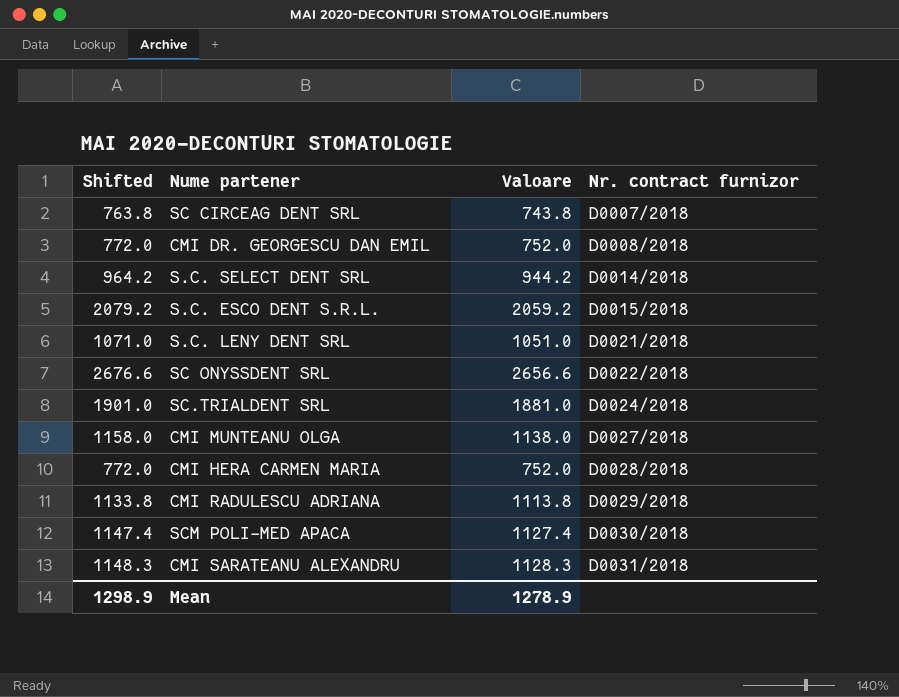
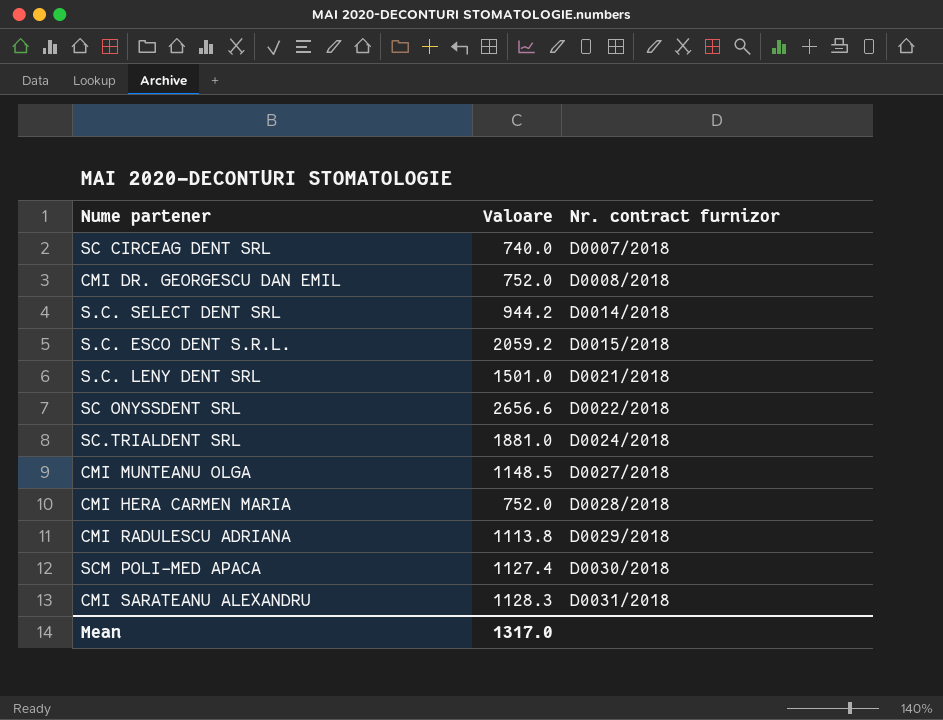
column Shifted | formula: [Valoare] + 20 -> none
SC CIRCEAG DENT SRL | Valoare: 743.8 -> 740.0
S.C. LENY DENT SRL | Valoare: 1051.0 -> 1501.0
CMI MUNTEANU OLGA | Valoare: 1138.0 -> 1148.5
Mean | Valoare: 1278.9 -> 1317.0

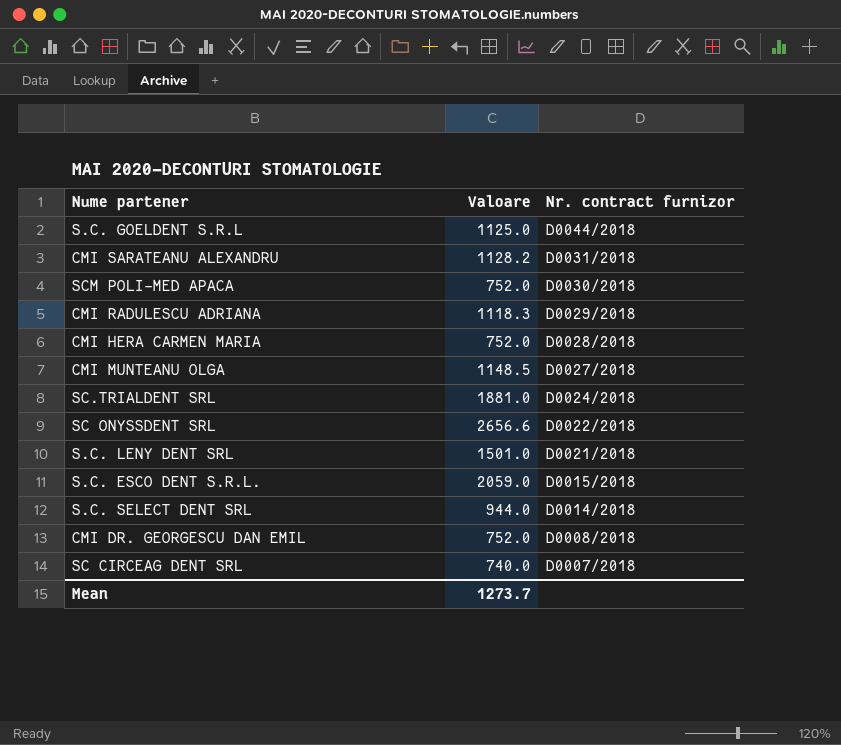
row order: Nr. contract furnizor ascending -> Nr. contract furnizor descending
row S.C. GOELDENT S.R.L: none -> 1125.0 | D0044/2018
CMI SARATEANU ALEXANDRU | Valoare: 1128.3 -> 1128.2
SCM POLI-MED APACA | Valoare: 1127.4 -> 752.0
CMI RADULESCU ADRIANA | Valoare: 1113.8 -> 1118.3
S.C. ESCO DENT S.R.L. | Valoare: 2059.2 -> 2059.0
S.C. SELECT DENT SRL | Valoare: 944.2 -> 944.0
Mean | Valoare: 1317.0 -> 1273.7

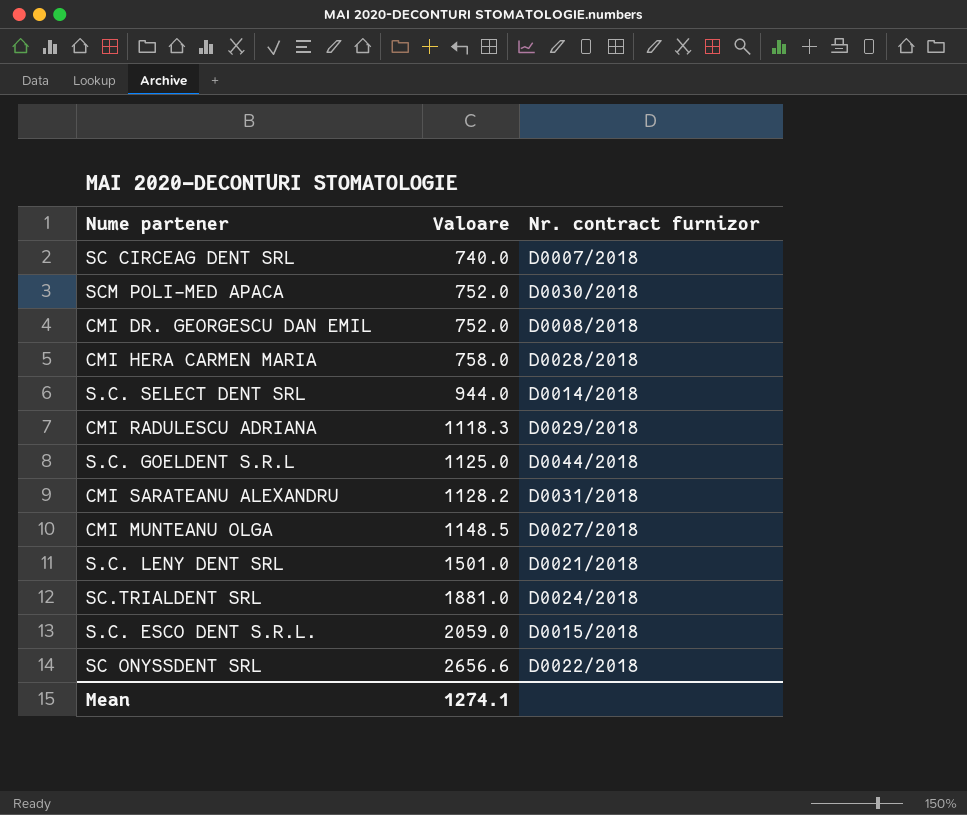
row order: Nr. contract furnizor descending -> Valoare ascending
CMI HERA CARMEN MARIA | Valoare: 752.0 -> 758.0
Mean | Valoare: 1273.7 -> 1274.1

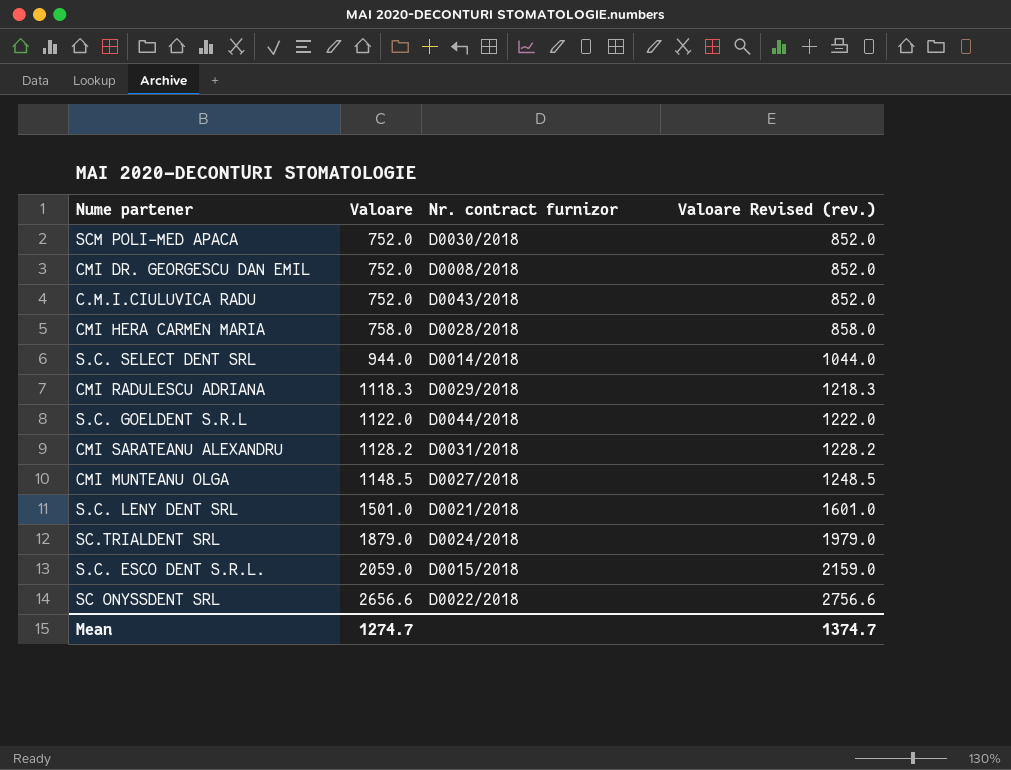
column Valoare Revised (rev.) | formula: none -> [Valoare] + 100
row SC CIRCEAG DENT SRL: 740.0 | D0007/2018 -> none
row C.M.I.CIULUVICA RADU: none -> 752.0 | D0043/2018 | 852.0
S.C. GOELDENT S.R.L | Valoare: 1125.0 -> 1122.0
SC.TRIALDENT SRL | Valoare: 1881.0 -> 1879.0
Mean | Valoare: 1274.1 -> 1274.7

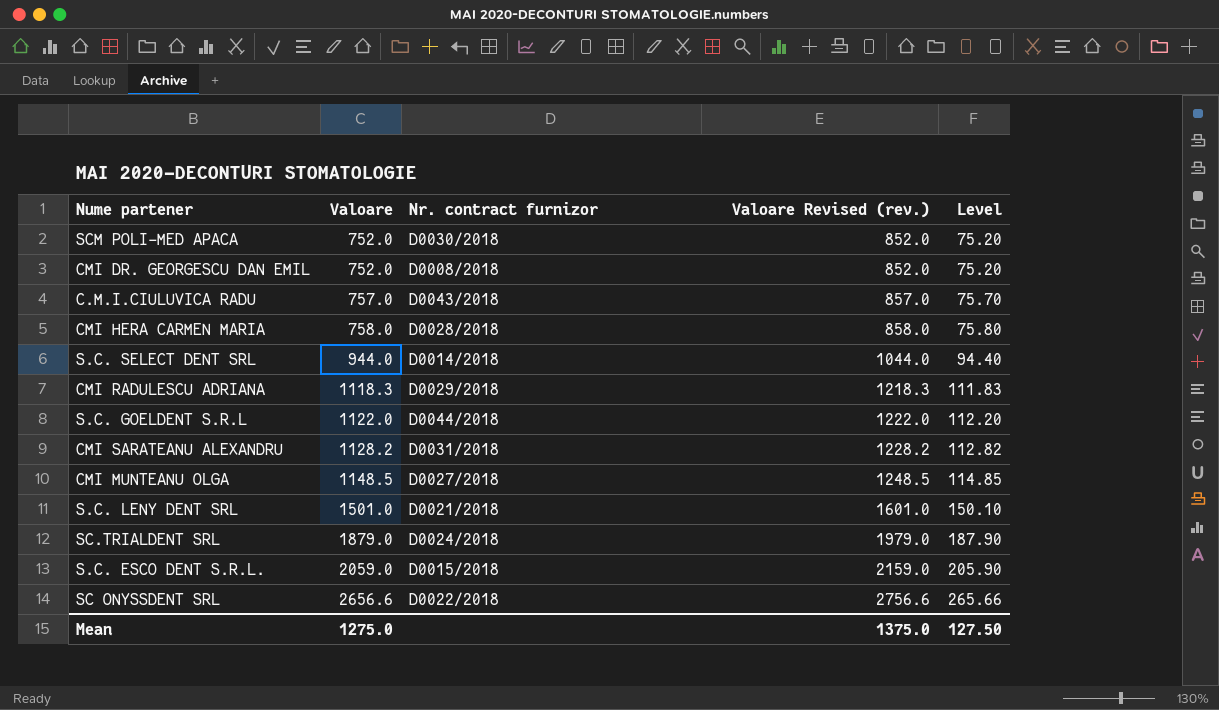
column Level | formula: none -> [Valoare] * 0.1
C.M.I.CIULUVICA RADU | Valoare: 752.0 -> 757.0
C.M.I.CIULUVICA RADU | Valoare Revised (rev.): 852.0 -> 857.0
Mean | Valoare: 1274.7 -> 1275.0
Mean | Valoare Revised (rev.): 1374.7 -> 1375.0

